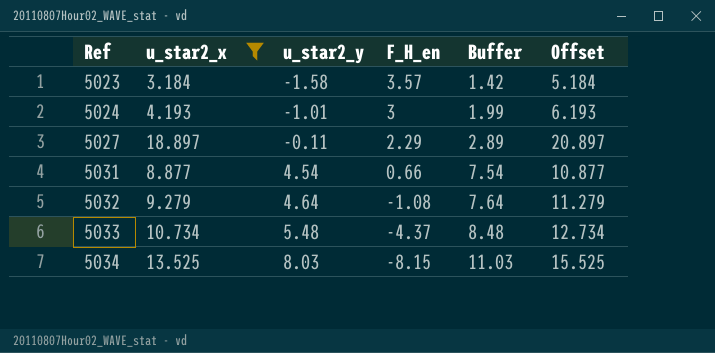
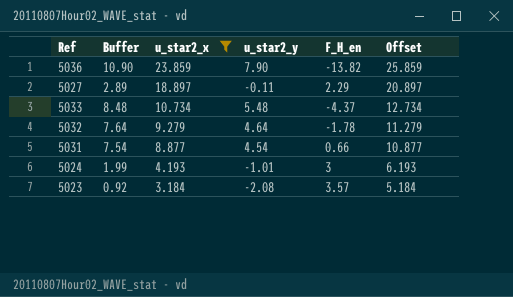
row order: Ref ascending -> u_star2_x descending
column Buffer | position: 5 -> 2
row 5034: 13.525 | 8.03 | -8.15 | 11.03 | 15.525 -> none
row 5036: none -> 10.90 | 23.859 | 7.90 | -13.82 | 25.859
5032 | F_H_en: -1.08 -> -1.78
5023 | Buffer: 1.42 -> 0.92
5023 | u_star2_y: -1.58 -> -2.08

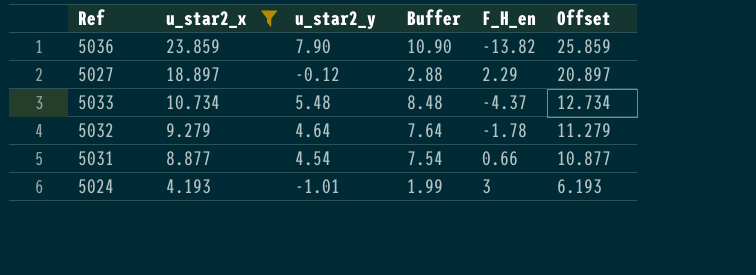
column Buffer | position: 2 -> 4
row 5023: 0.92 | 3.184 | -2.08 | 3.57 | 5.184 -> none
5027 | u_star2_y: -0.11 -> -0.12
5027 | Buffer: 2.89 -> 2.88

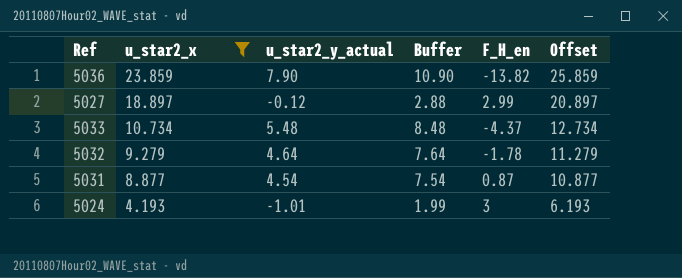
column name: u_star2_y -> u_star2_y_actual
5027 | F_H_en: 2.29 -> 2.99
5031 | F_H_en: 0.66 -> 0.87

